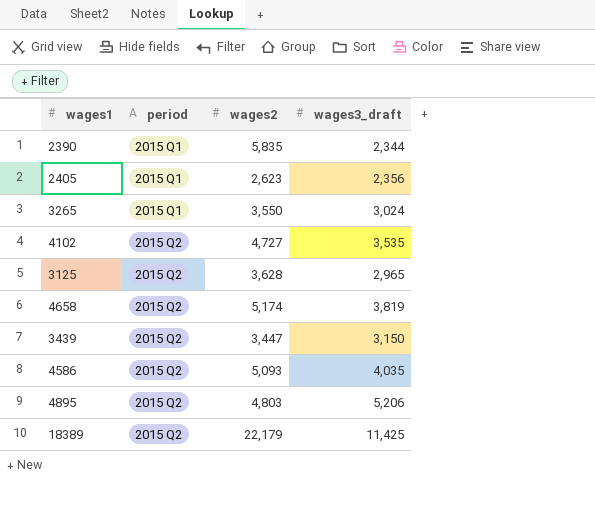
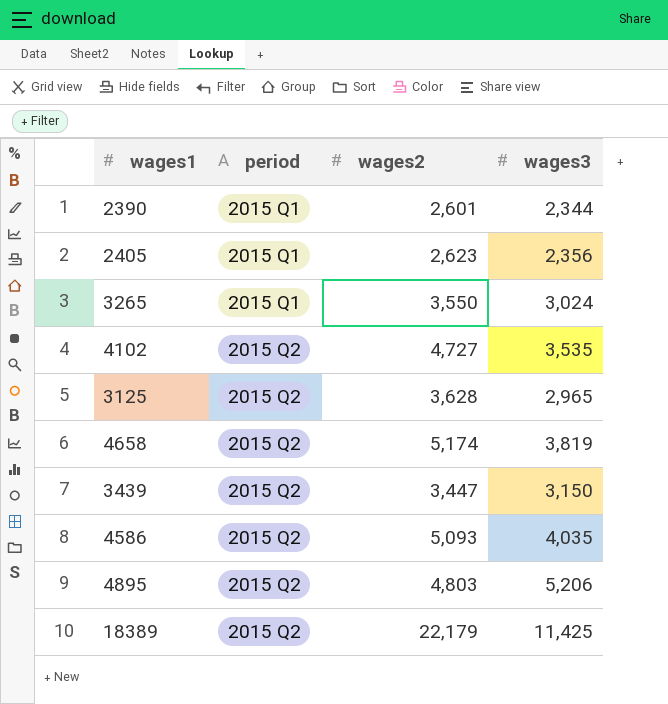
column name: wages3_draft -> wages3
2390 | wages2: 5,835 -> 2,601

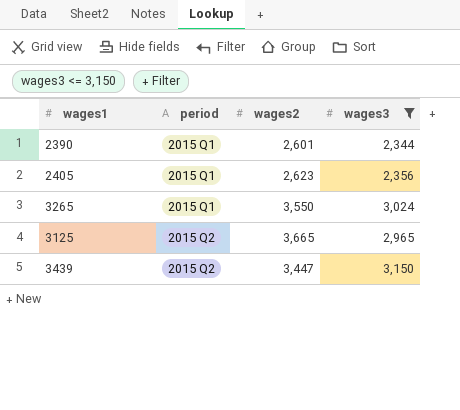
filter: none -> wages3 <= 3,150
3125 | wages2: 3,628 -> 3,665

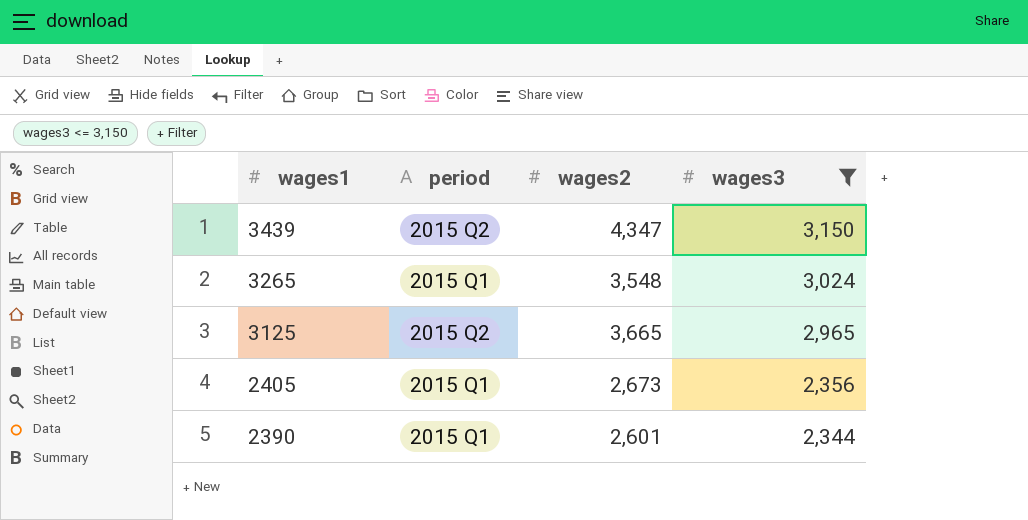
row order: period ascending -> wages1 descending
3439 | wages2: 3,447 -> 4,347
3265 | wages2: 3,550 -> 3,548
2405 | wages2: 2,623 -> 2,673

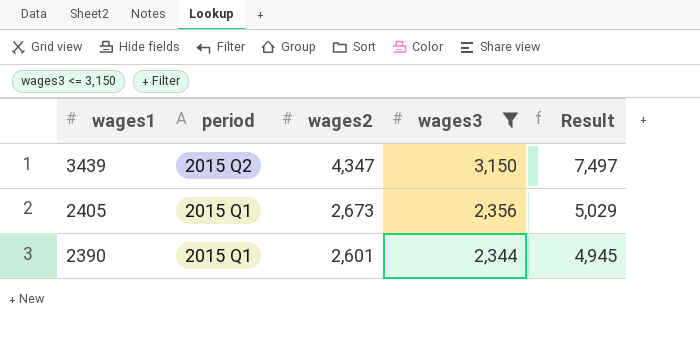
column Result | formula: none -> [wages2] + [wages3]
row 3265: 2015 Q1 | 3,548 | 3,024 -> none
row 3125: 2015 Q2 | 3,665 | 2,965 -> none

